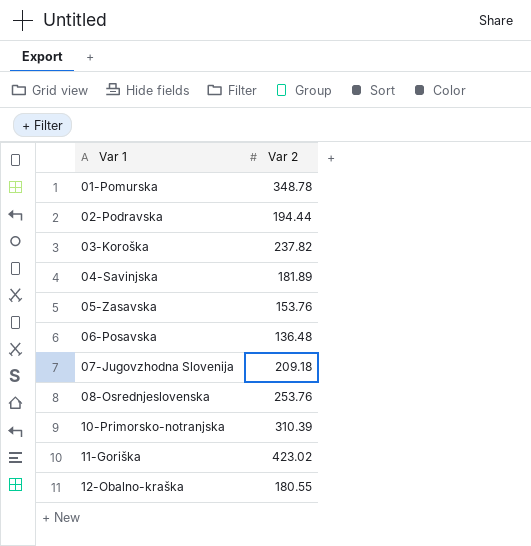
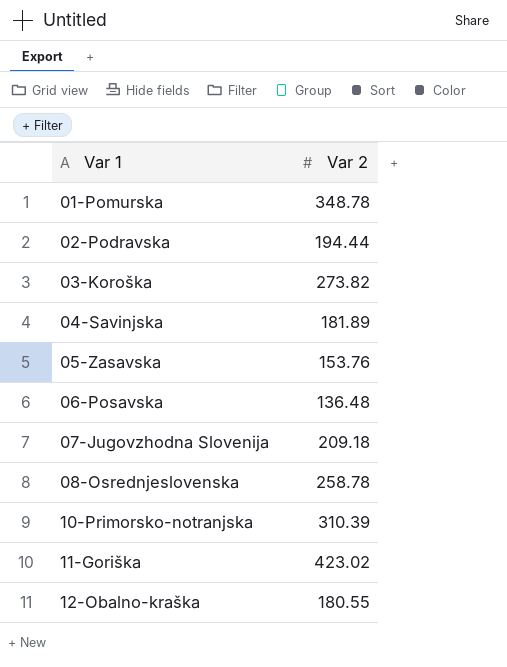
03-Koroška | Var 2: 237.82 -> 273.82
08-Osrednjeslovenska | Var 2: 253.76 -> 258.78

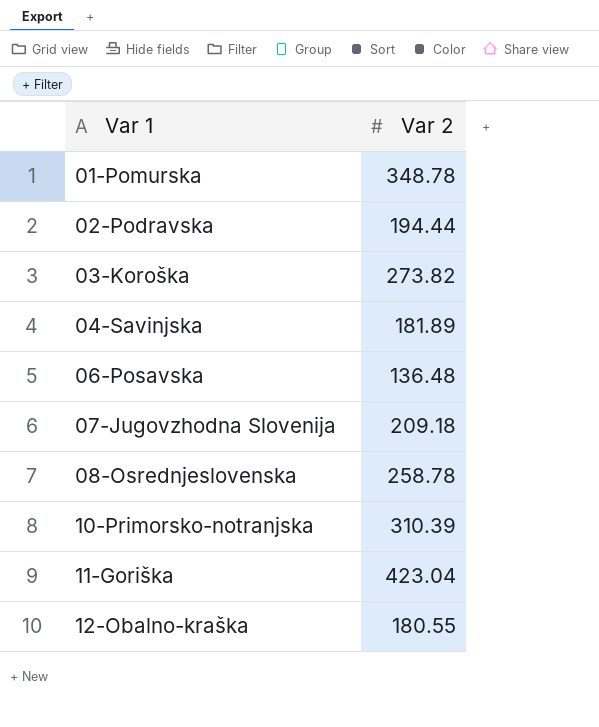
row 05-Zasavska: 153.76 -> none
11-Goriška | Var 2: 423.02 -> 423.04

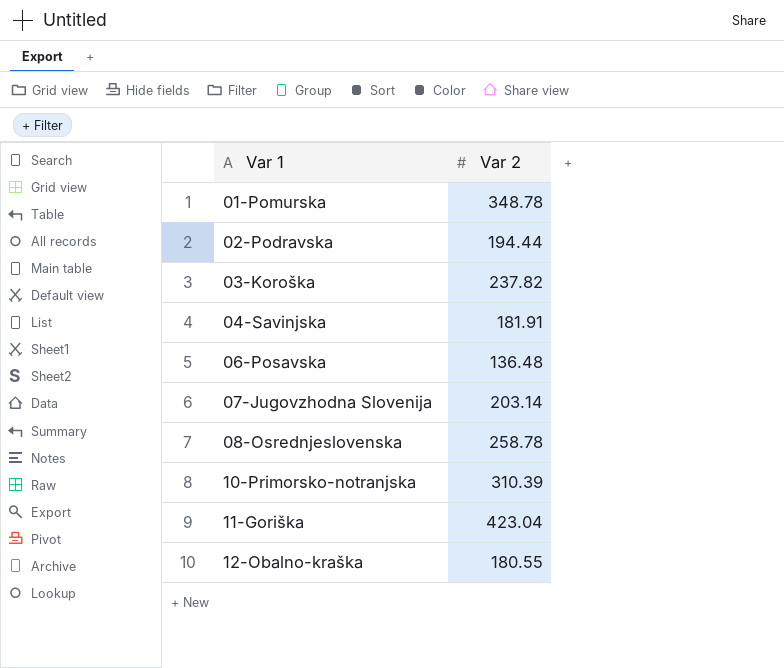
03-Koroška | Var 2: 273.82 -> 237.82
04-Savinjska | Var 2: 181.89 -> 181.91
07-Jugovzhodna Slovenija | Var 2: 209.18 -> 203.14

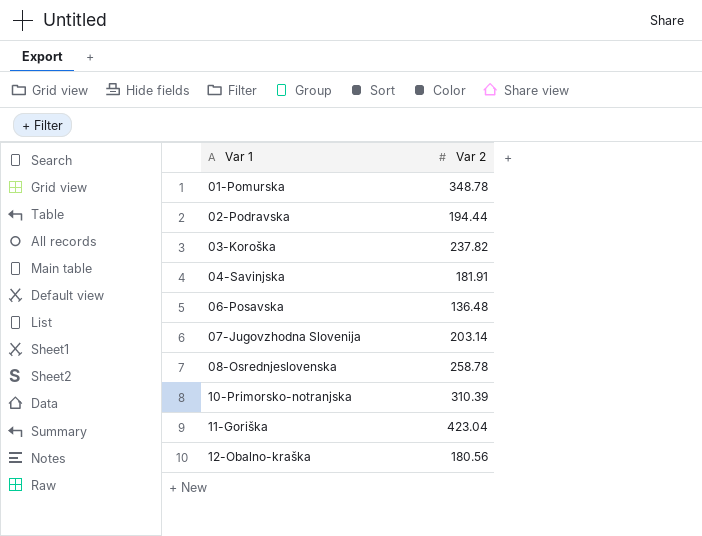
12-Obalno-kraška | Var 2: 180.55 -> 180.56

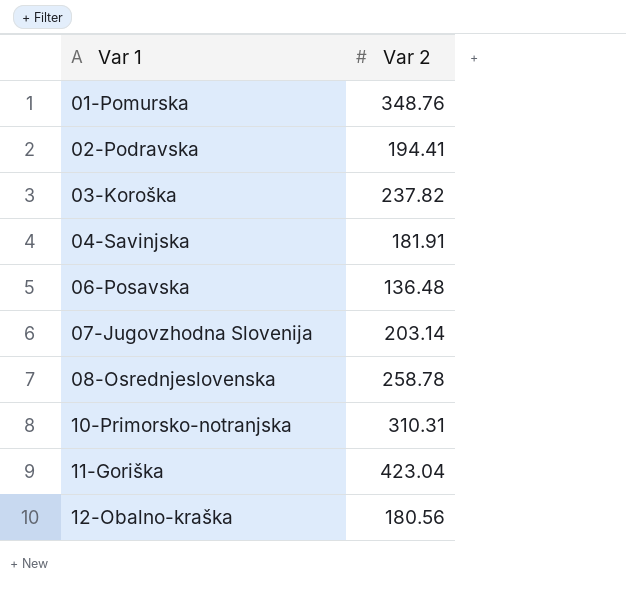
01-Pomurska | Var 2: 348.78 -> 348.76
02-Podravska | Var 2: 194.44 -> 194.41
10-Primorsko-notranjska | Var 2: 310.39 -> 310.31

